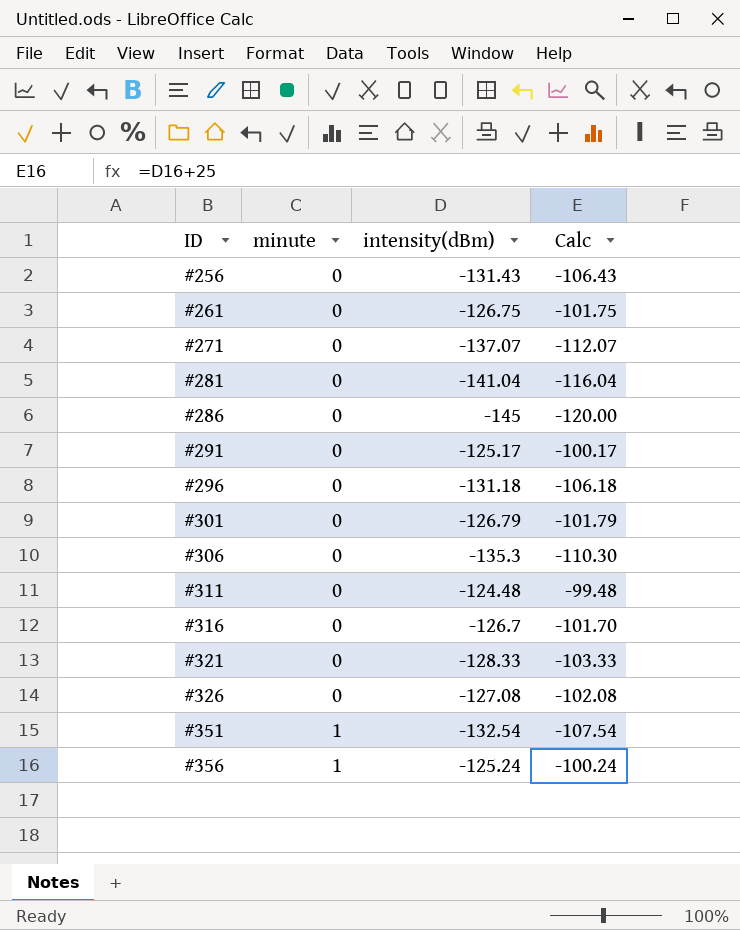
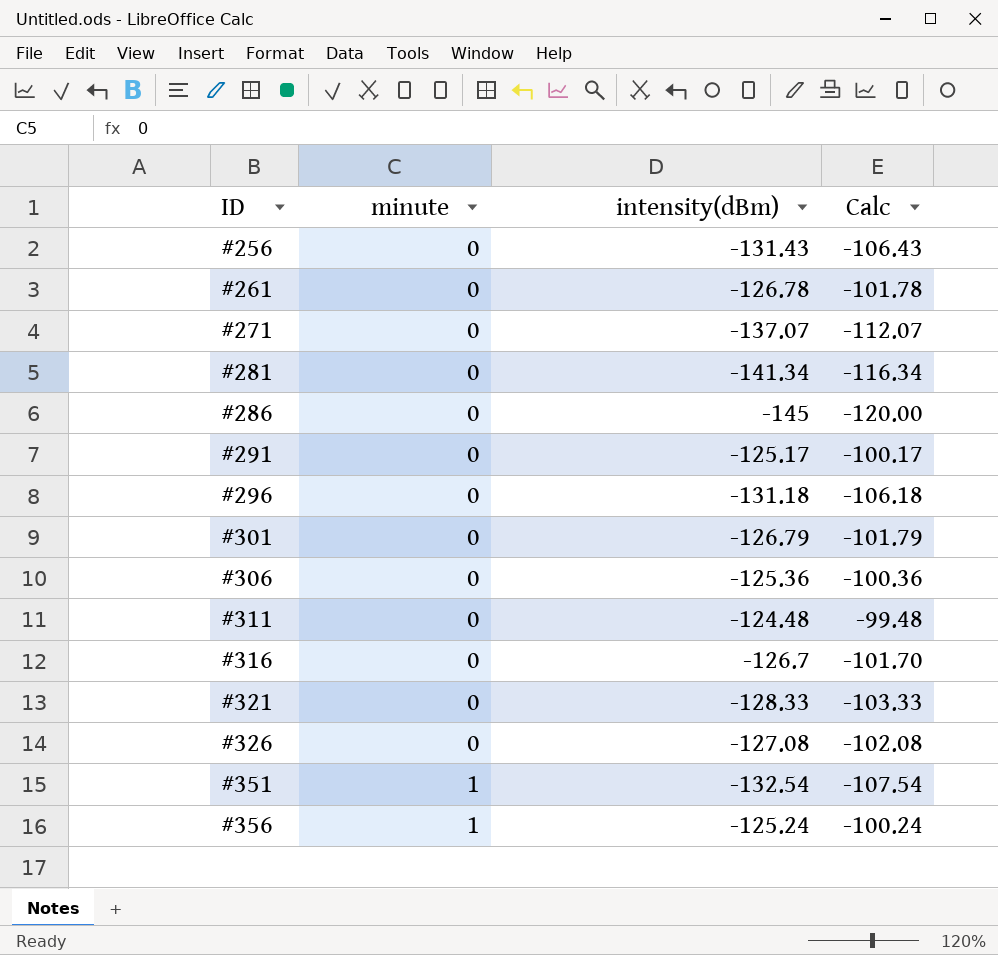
#261 | intensity(dBm): -126.75 -> -126.78
#261 | Calc: -101.75 -> -101.78
#281 | intensity(dBm): -141.04 -> -141.34
#281 | Calc: -116.04 -> -116.34
#306 | intensity(dBm): -135.3 -> -125.36
#306 | Calc: -110.30 -> -100.36

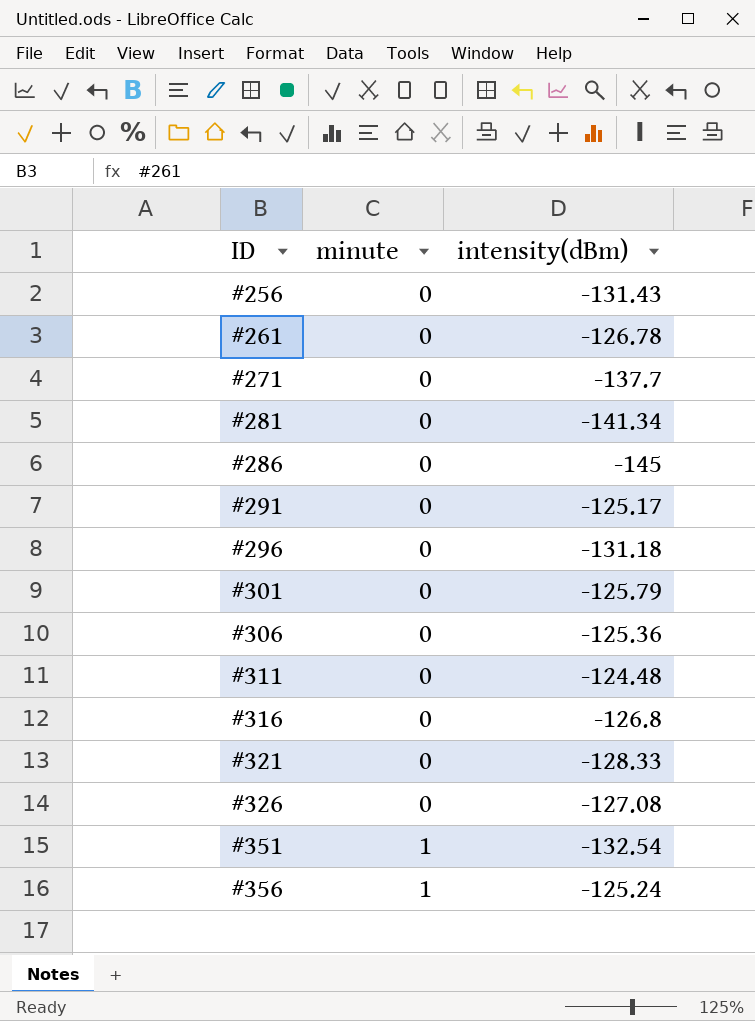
column Calc | formula: [intensity(dBm)] + 25 -> none
#271 | intensity(dBm): -137.07 -> -137.7
#301 | intensity(dBm): -126.79 -> -125.79
#316 | intensity(dBm): -126.7 -> -126.8

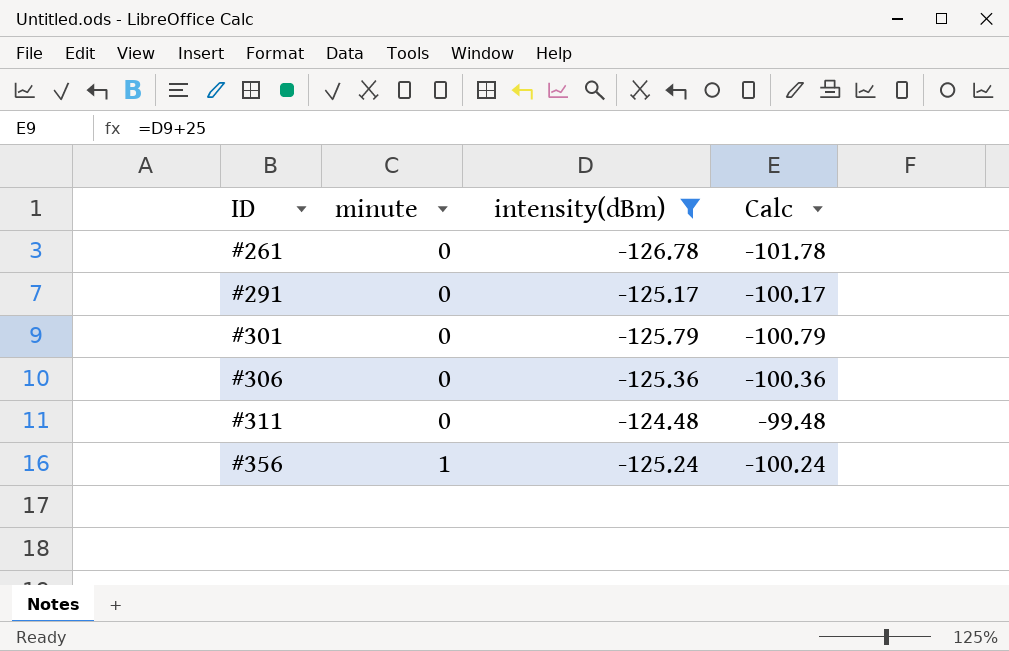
filter: none -> intensity(dBm) >= -126.78
column Calc | formula: none -> [intensity(dBm)] + 25

